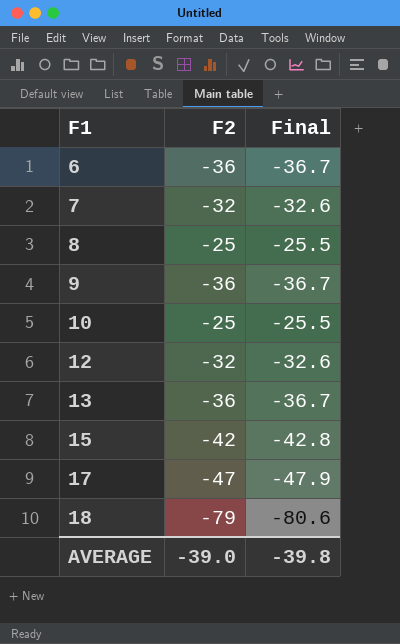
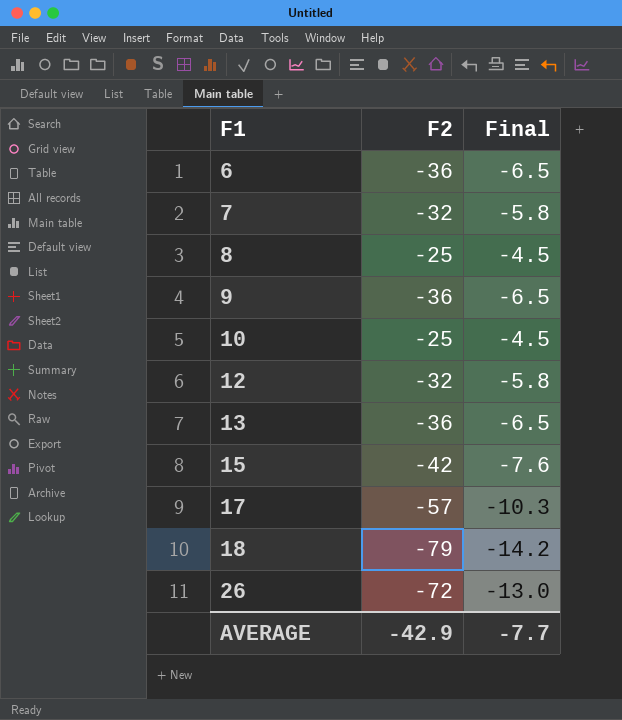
column Final | formula: [F2] * 1.02 -> [F2] * 0.18
17 | F2: -47 -> -57
row 26: none -> -72 | -13.0
AVERAGE | F2: -39.0 -> -42.9
AVERAGE | Final: -39.8 -> -7.7

